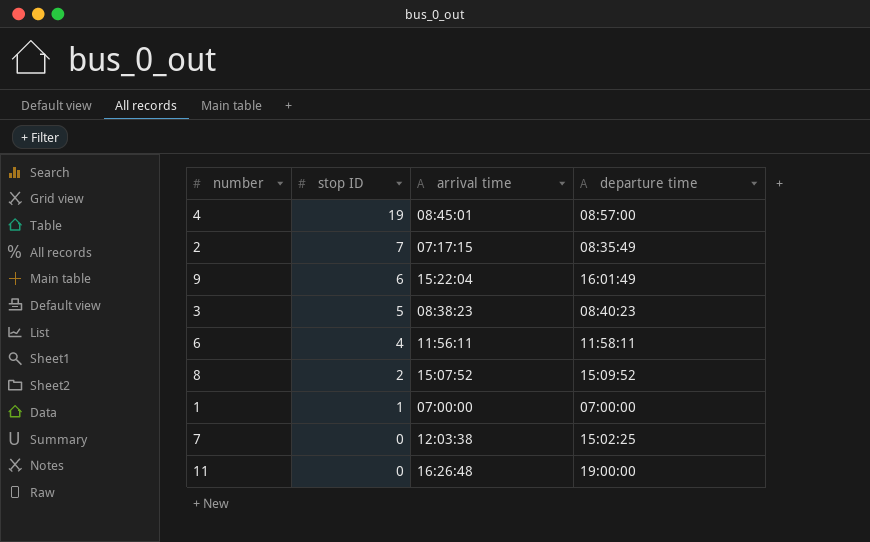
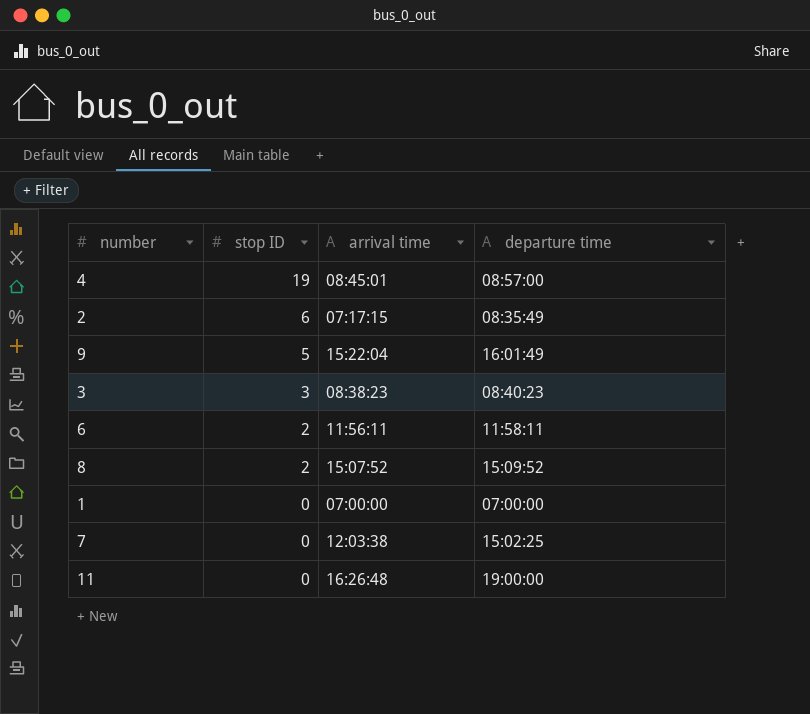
2 | stop ID: 7 -> 6
9 | stop ID: 6 -> 5
3 | stop ID: 5 -> 3
6 | stop ID: 4 -> 2
1 | stop ID: 1 -> 0

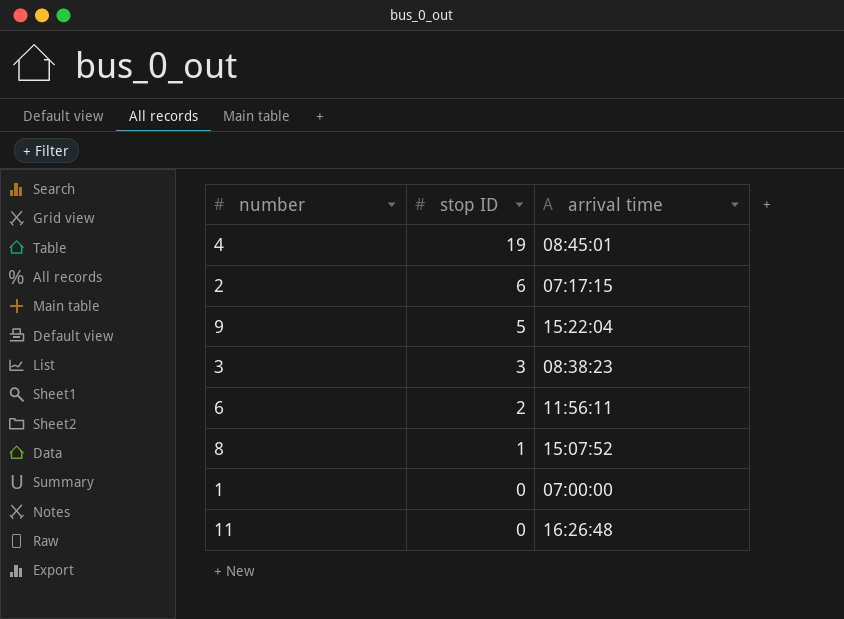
column departure time | position: 4 -> none
row 7: 0 | 12:03:38 | 15:02:25 -> none
8 | stop ID: 2 -> 1

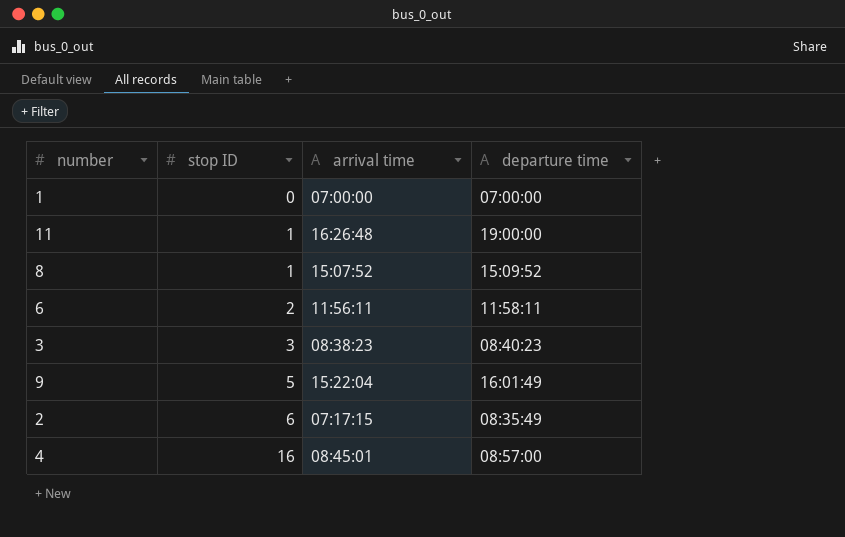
row order: stop ID descending -> stop ID ascending
column departure time | position: none -> 4
11 | stop ID: 0 -> 1
4 | stop ID: 19 -> 16

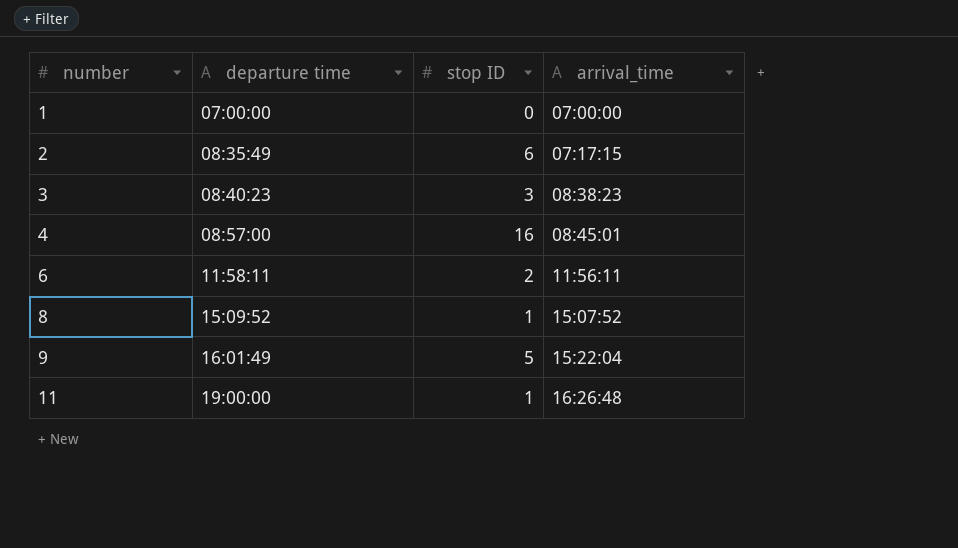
row order: stop ID ascending -> number ascending
column departure time | position: 4 -> 2
column name: arrival time -> arrival_time

